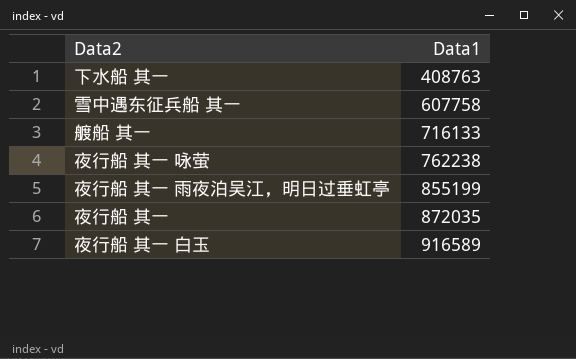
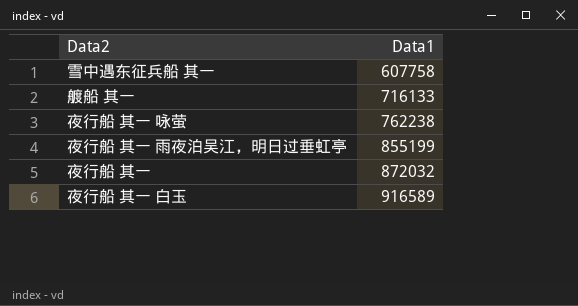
row 下水船 其一: 408763 -> none
夜行船 其一 | Data1: 872035 -> 872032

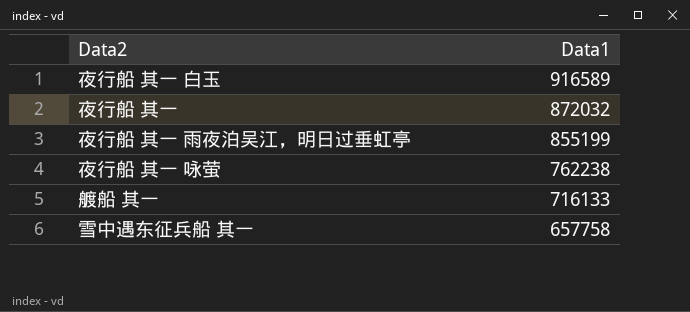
row order: Data1 ascending -> Data1 descending
雪中遇东征兵船 其一 | Data1: 607758 -> 657758

